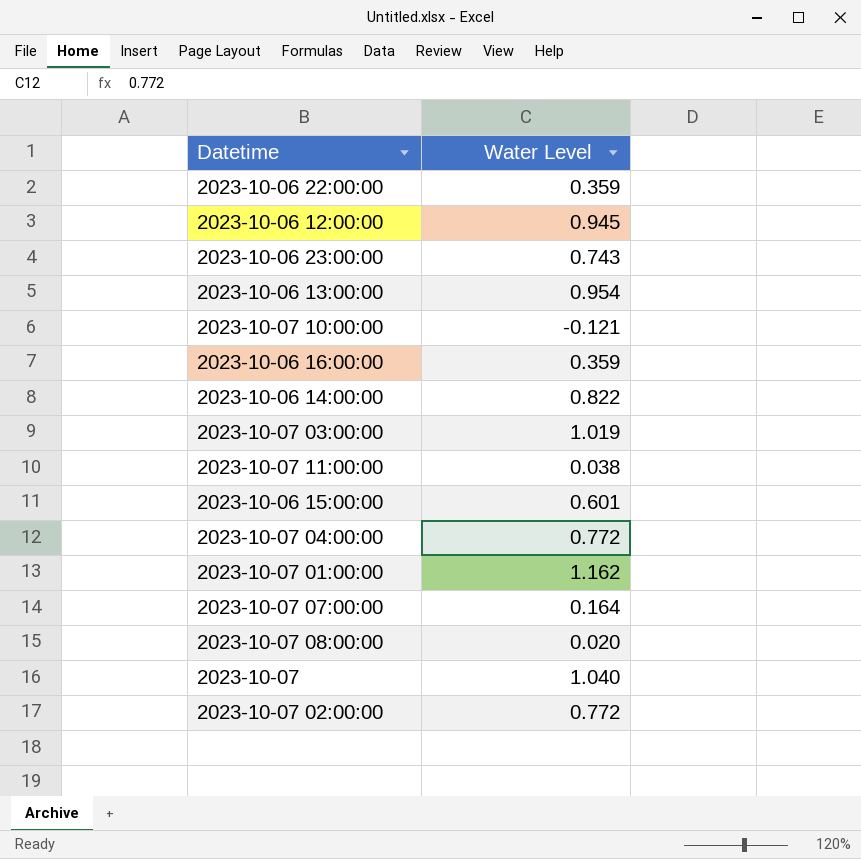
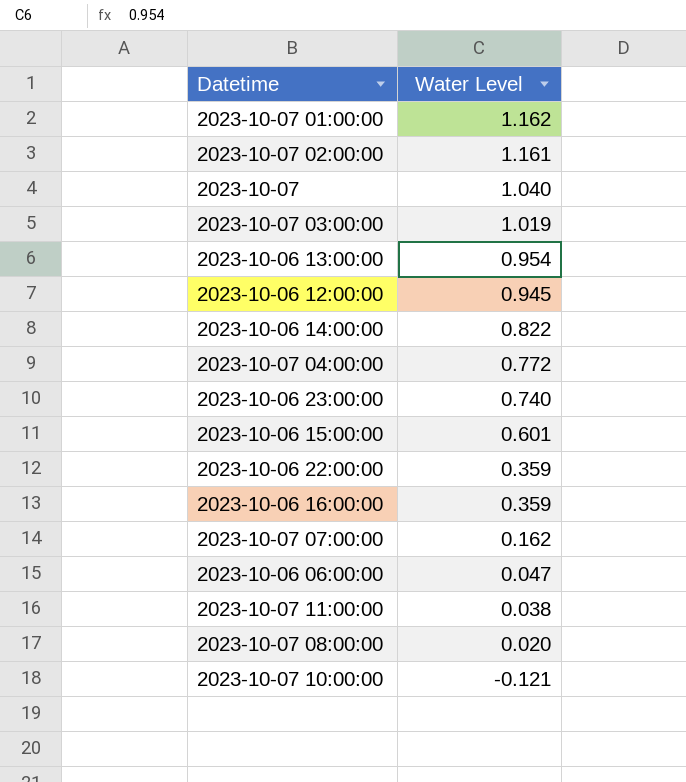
row order: none -> Water Level descending
2023-10-07 02:00:00 | Water Level: 0.772 -> 1.161
2023-10-06 23:00:00 | Water Level: 0.743 -> 0.740
2023-10-07 07:00:00 | Water Level: 0.164 -> 0.162
row 2023-10-06 06:00:00: none -> 0.047

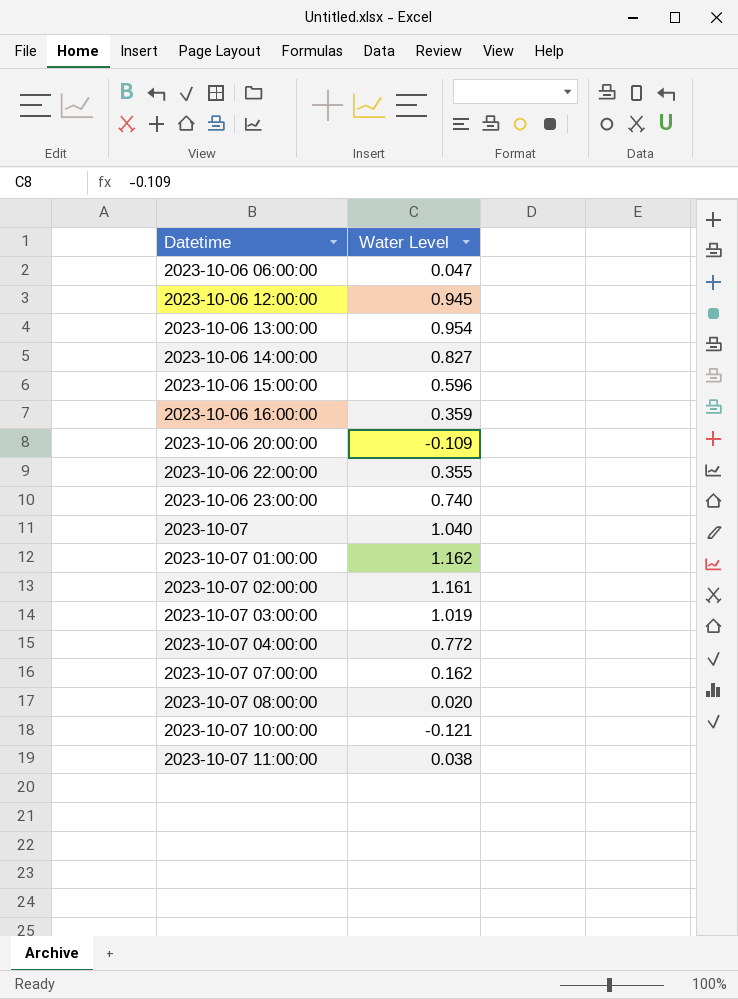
row order: Water Level descending -> Datetime ascending
2023-10-06 14:00:00 | Water Level: 0.822 -> 0.827
2023-10-06 15:00:00 | Water Level: 0.601 -> 0.596
row 2023-10-06 20:00:00: none -> -0.109
2023-10-06 22:00:00 | Water Level: 0.359 -> 0.355

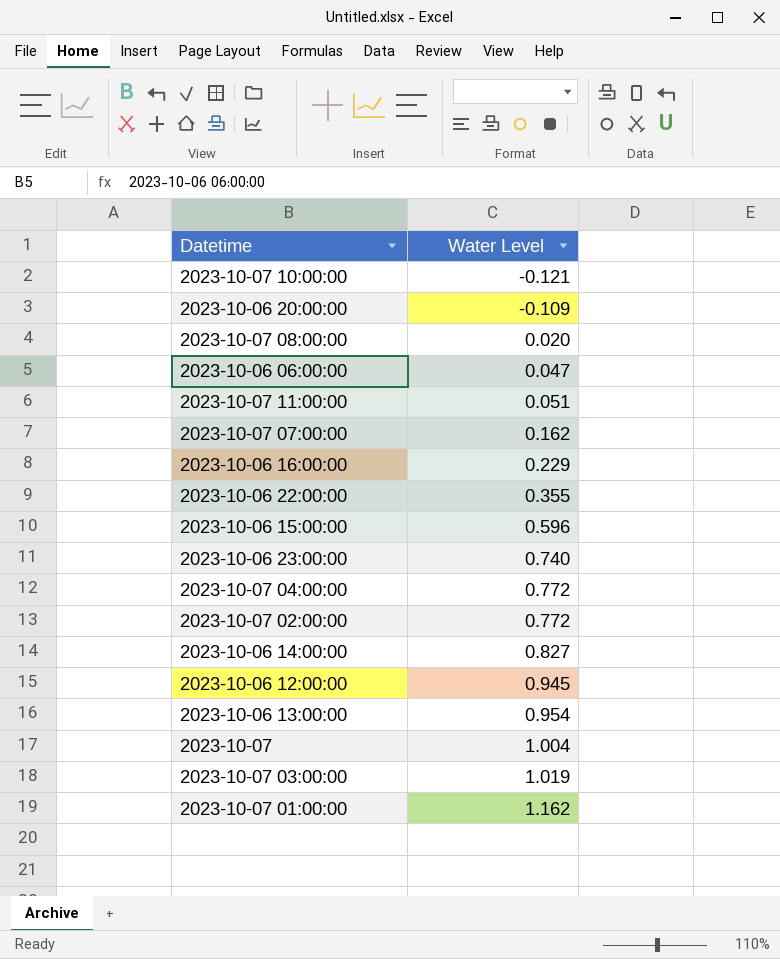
row order: Datetime ascending -> Water Level ascending
2023-10-07 11:00:00 | Water Level: 0.038 -> 0.051
2023-10-06 16:00:00 | Water Level: 0.359 -> 0.229
2023-10-07 02:00:00 | Water Level: 1.161 -> 0.772
2023-10-07 | Water Level: 1.040 -> 1.004

